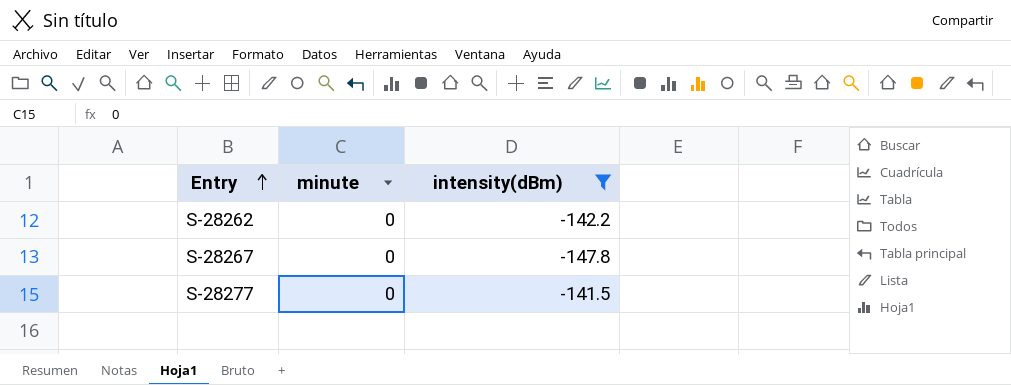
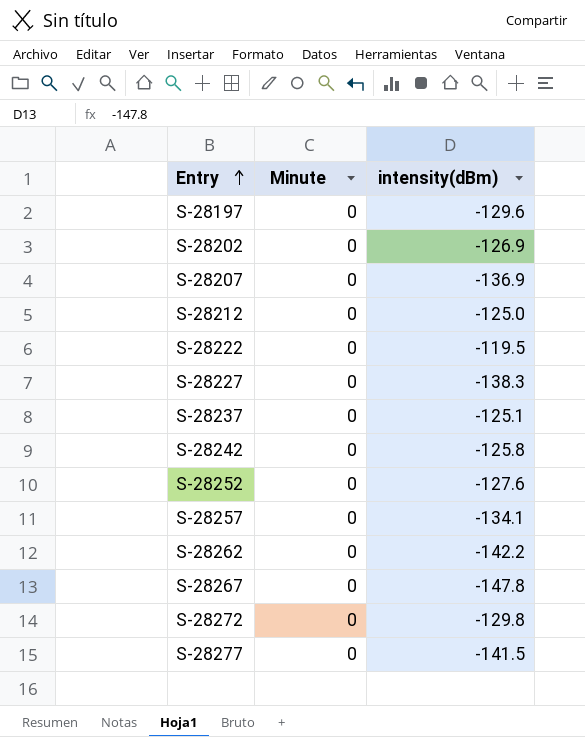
filter: intensity(dBm) <= -141.5 -> none
column name: minute -> Minute

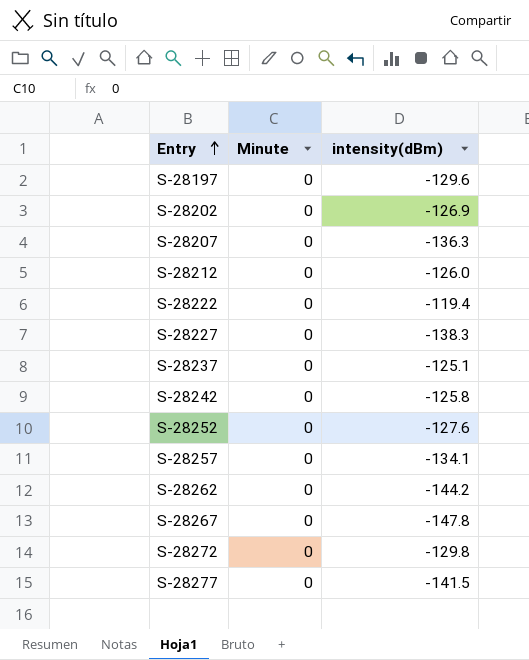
S-28207 | intensity(dBm): -136.9 -> -136.3
S-28212 | intensity(dBm): -125.0 -> -126.0
S-28222 | intensity(dBm): -119.5 -> -119.4
S-28262 | intensity(dBm): -142.2 -> -144.2

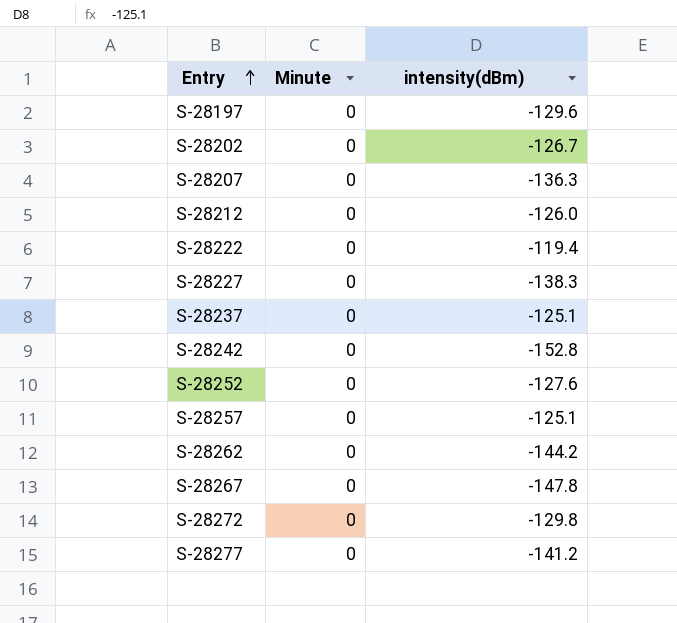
S-28202 | intensity(dBm): -126.9 -> -126.7
S-28242 | intensity(dBm): -125.8 -> -152.8
S-28257 | intensity(dBm): -134.1 -> -125.1
S-28277 | intensity(dBm): -141.5 -> -141.2

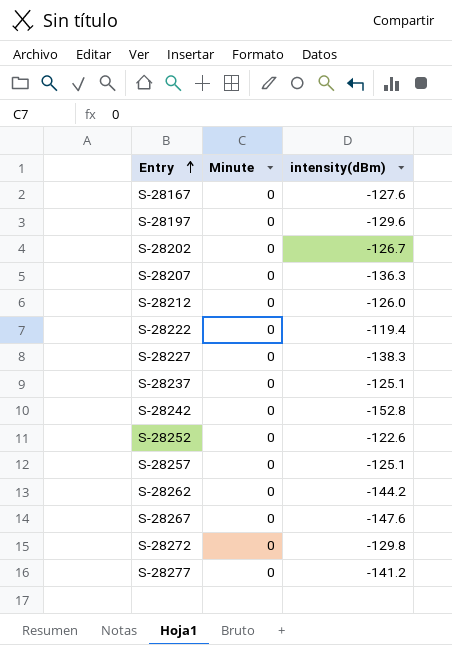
row S-28167: none -> 0 | -127.6
S-28252 | intensity(dBm): -127.6 -> -122.6
S-28267 | intensity(dBm): -147.8 -> -147.6

